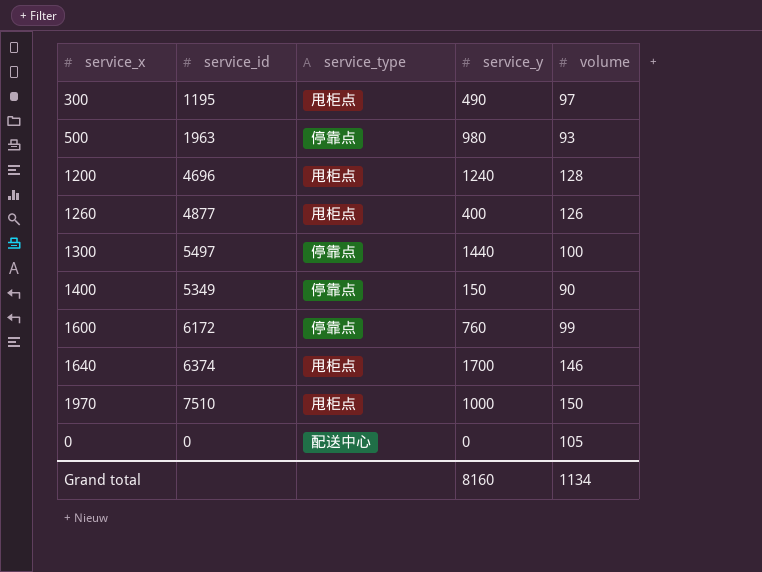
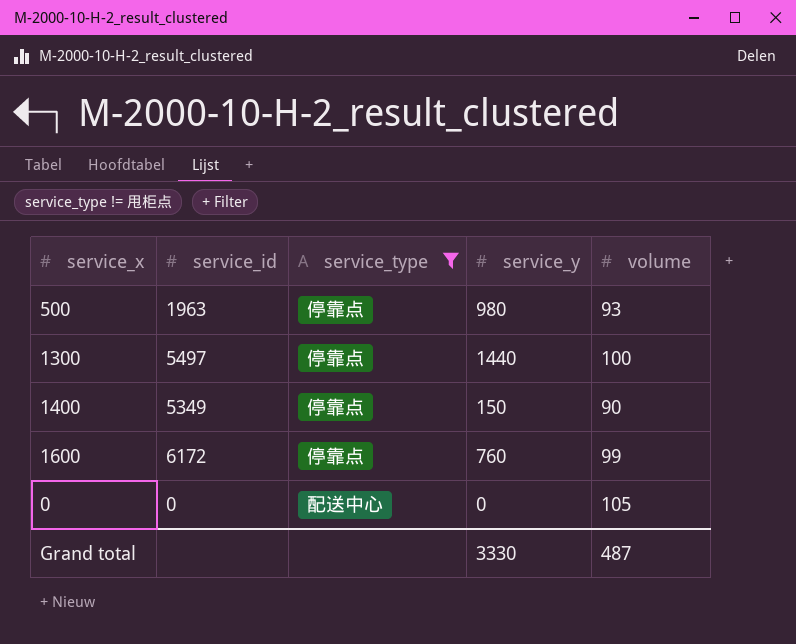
filter: none -> service_type != 甩柜点
Grand total | service_y: 8160 -> 3330
Grand total | volume: 1134 -> 487

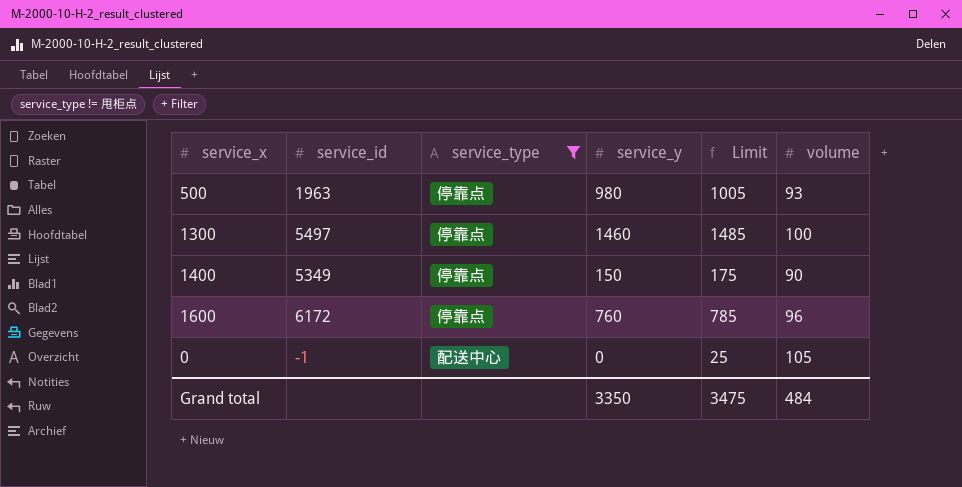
column Limit | formula: none -> [service_y] + 25
1300 | service_y: 1440 -> 1460
1600 | volume: 99 -> 96
0 | service_id: 0 -> -1
Grand total | service_y: 3330 -> 3350
Grand total | volume: 487 -> 484

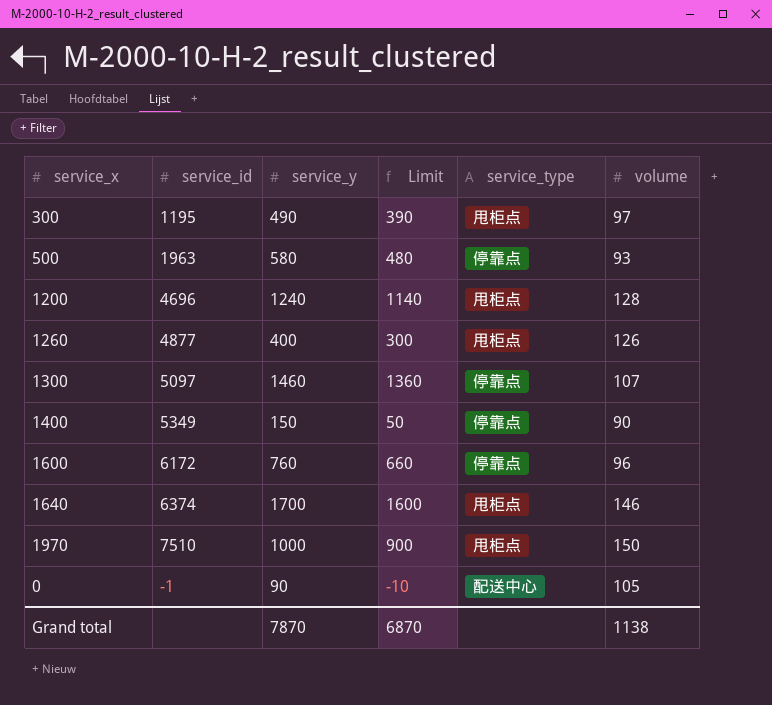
filter: service_type != 甩柜点 -> none
column Limit | formula: [service_y] + 25 -> [service_y] - 100
column service_type | position: 3 -> 5
500 | service_y: 980 -> 580
1300 | service_id: 5497 -> 5097
1300 | volume: 100 -> 107
0 | service_y: 0 -> 90
Grand total | service_y: 3350 -> 7870
Grand total | Limit: 3475 -> 6870
Grand total | volume: 484 -> 1138

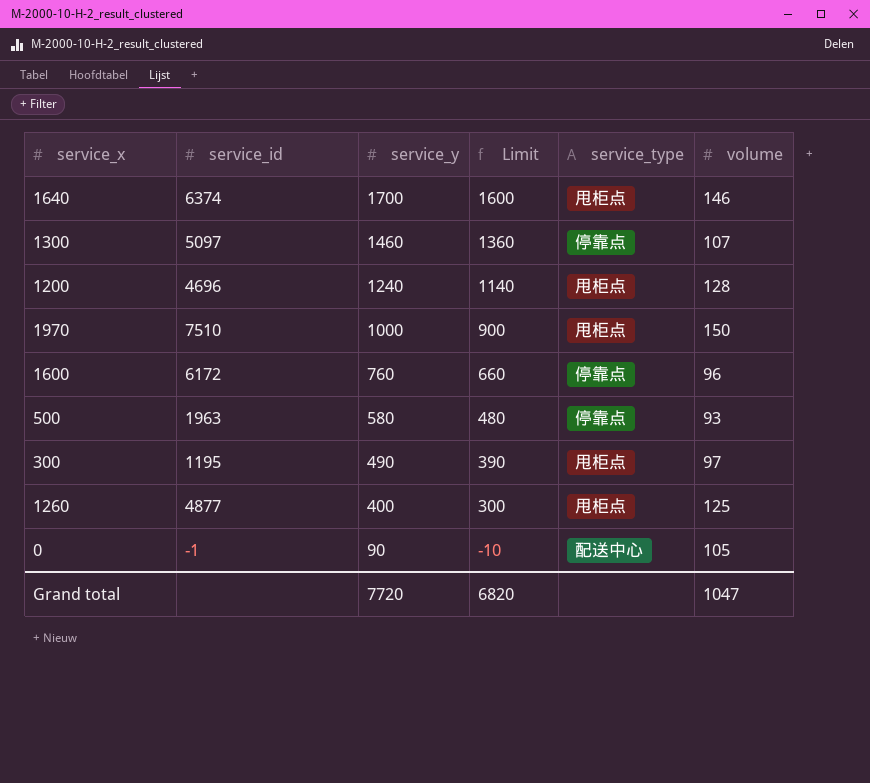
row order: none -> service_y descending
row 1400: 5349 | 150 | 50 | 停靠点 | 90 -> none
1260 | volume: 126 -> 125
Grand total | service_y: 7870 -> 7720
Grand total | Limit: 6870 -> 6820
Grand total | volume: 1138 -> 1047

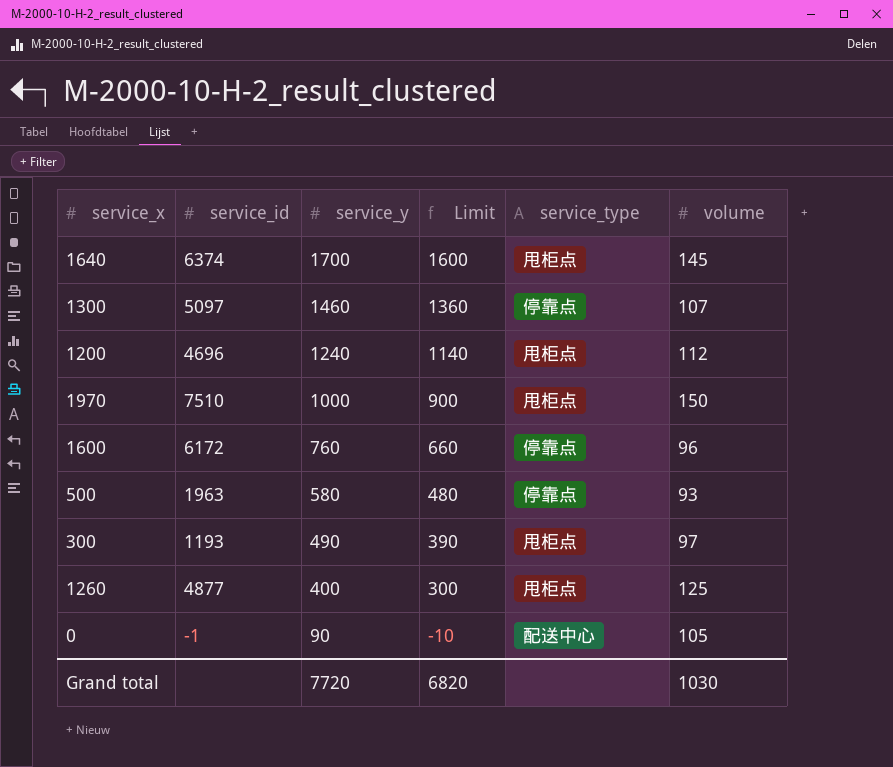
1640 | volume: 146 -> 145
1200 | volume: 128 -> 112
300 | service_id: 1195 -> 1193
Grand total | volume: 1047 -> 1030

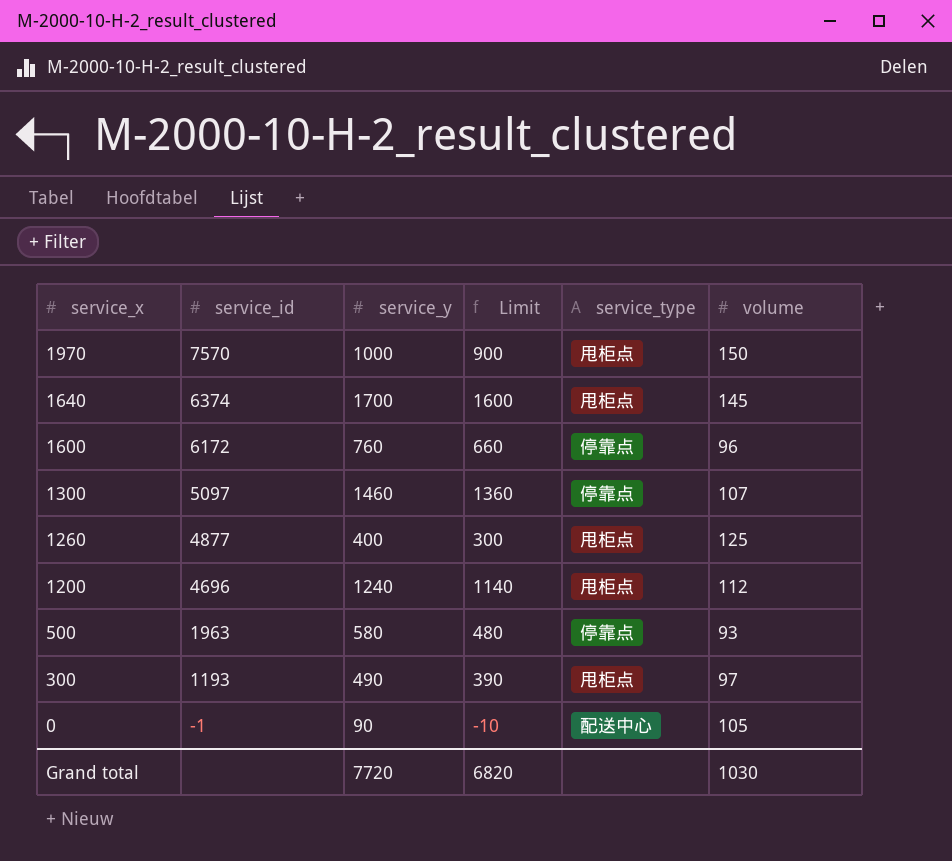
row order: service_y descending -> service_x descending
1970 | service_id: 7510 -> 7570

